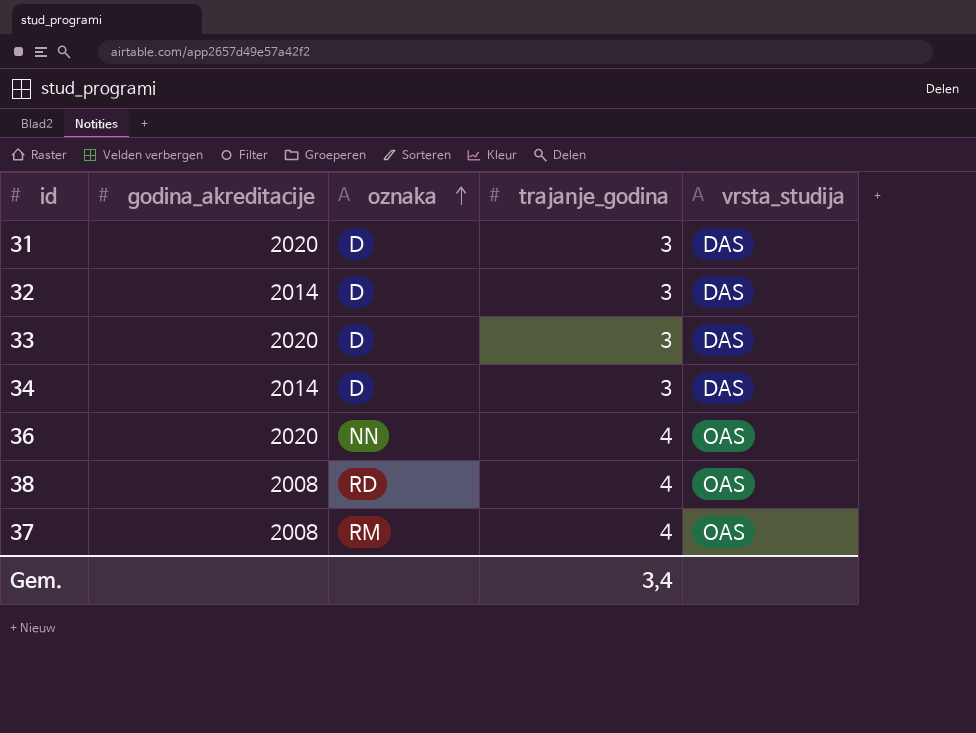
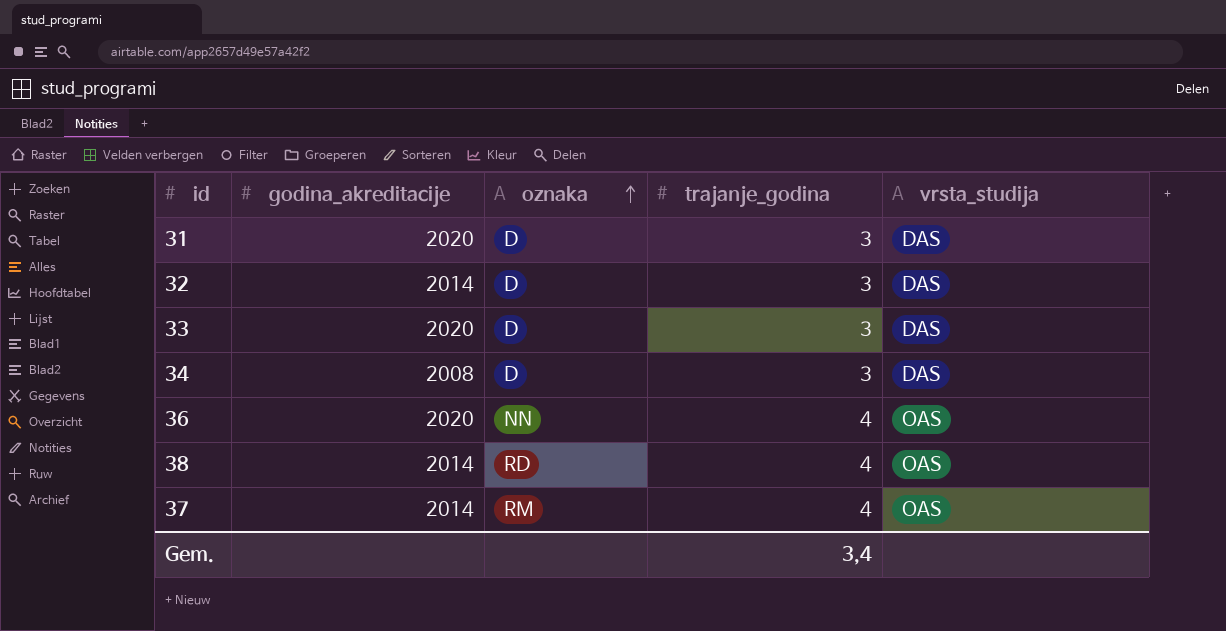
34 | godina_akreditacije: 2014 -> 2008
38 | godina_akreditacije: 2008 -> 2014
37 | godina_akreditacije: 2008 -> 2014

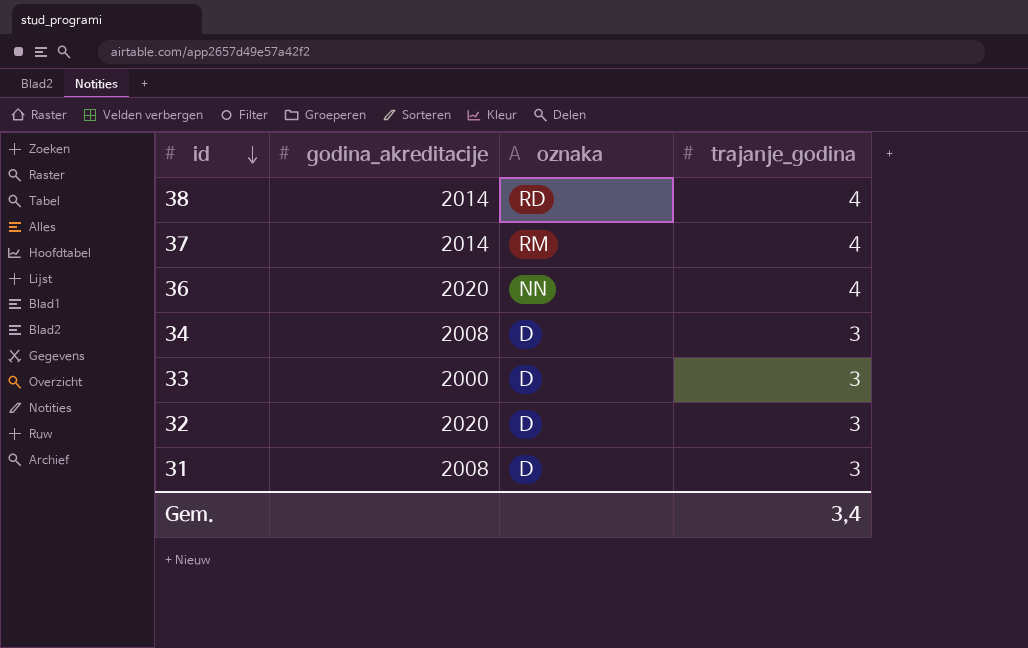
row order: oznaka ascending -> id descending
column vrsta_studija | position: 5 -> none
33 | godina_akreditacije: 2020 -> 2000
32 | godina_akreditacije: 2014 -> 2020
31 | godina_akreditacije: 2020 -> 2008

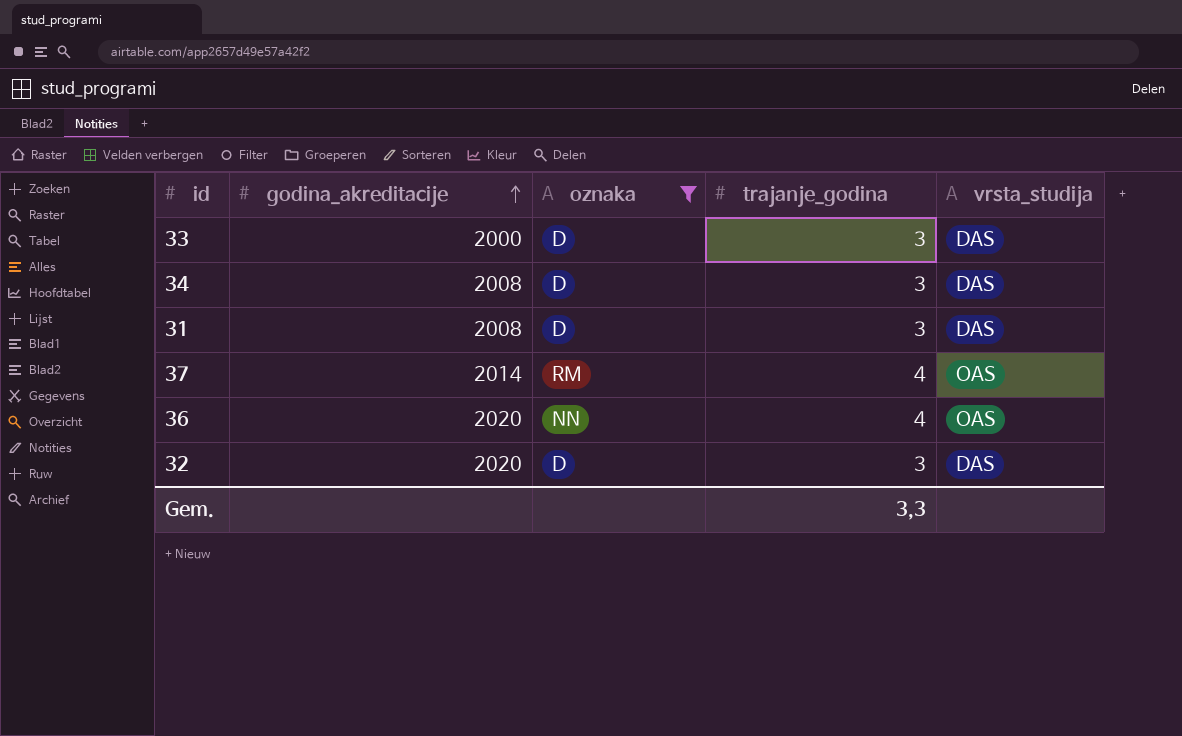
filter: none -> oznaka != RD
row order: id descending -> godina_akreditacije ascending
column vrsta_studija | position: none -> 5
Gem. | trajanje_godina: 3,4 -> 3,3

